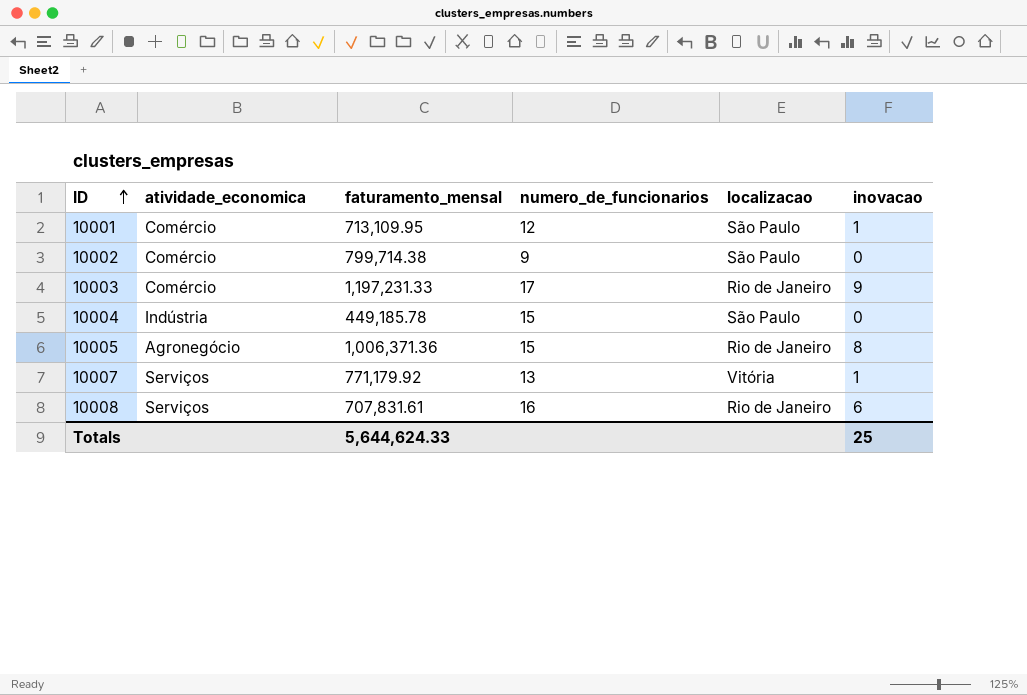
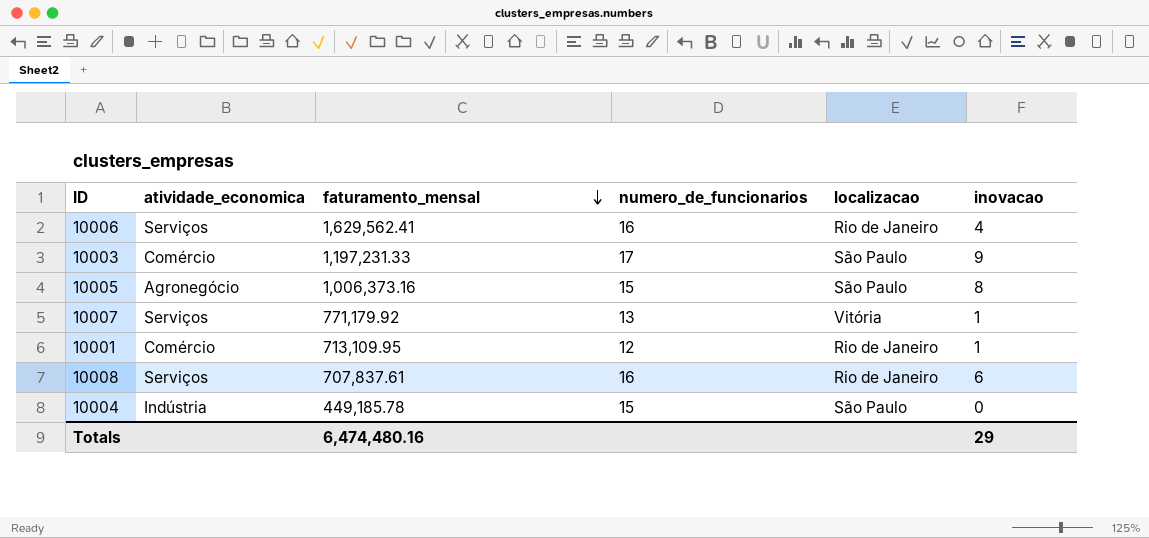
row order: ID ascending -> faturamento_mensal descending
row 10002: Comércio | 799,714.38 | 9 | São Paulo | 0 -> none
row 10006: none -> Serviços | 1,629,562.41 | 16 | Rio de Janeiro | 4
10003 | localizacao: Rio de Janeiro -> São Paulo
10005 | faturamento_mensal: 1,006,371.36 -> 1,006,373.16
10005 | localizacao: Rio de Janeiro -> São Paulo
10001 | localizacao: São Paulo -> Rio de Janeiro
10008 | faturamento_mensal: 707,831.61 -> 707,837.61
Totals | faturamento_mensal: 5,644,624.33 -> 6,474,480.16
Totals | inovacao: 25 -> 29

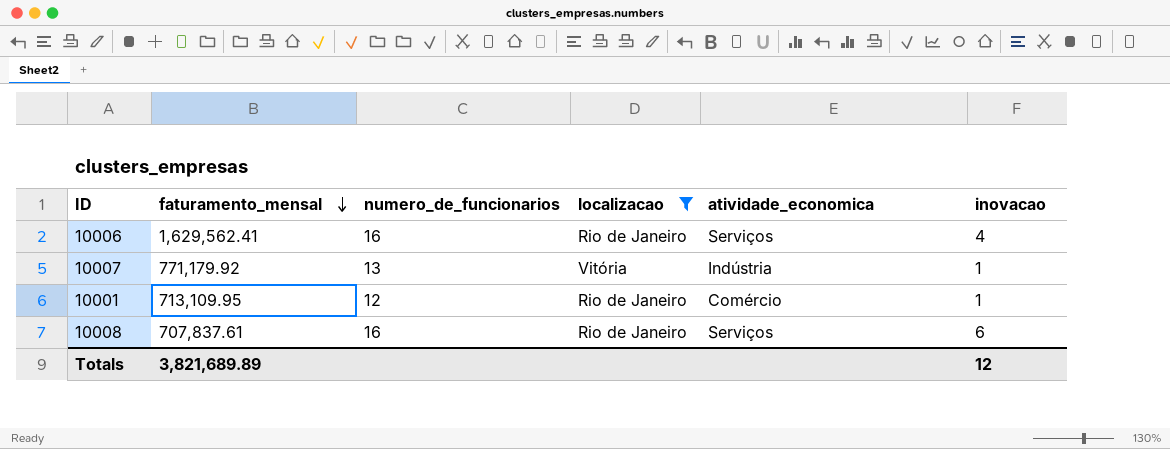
filter: none -> localizacao != São Paulo
column atividade_economica | position: 2 -> 5
10007 | atividade_economica: Serviços -> Indústria
Totals | faturamento_mensal: 6,474,480.16 -> 3,821,689.89
Totals | inovacao: 29 -> 12

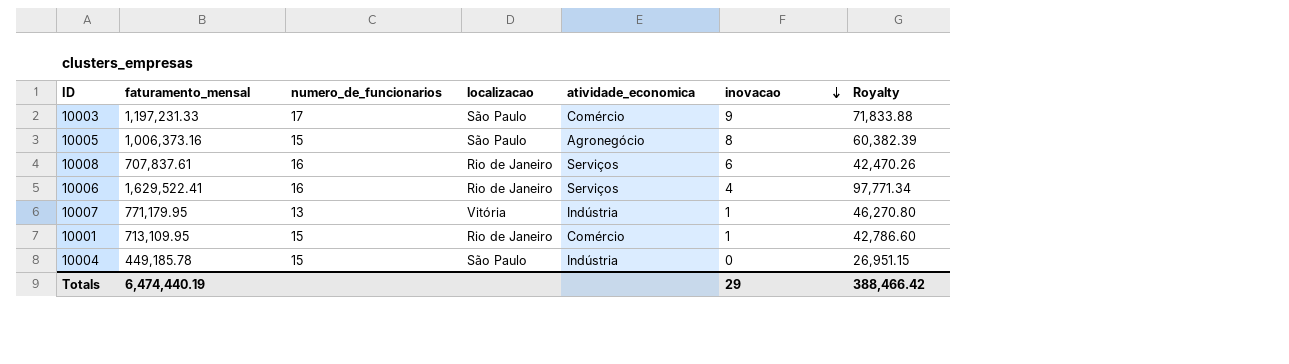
filter: localizacao != São Paulo -> none
row order: faturamento_mensal descending -> inovacao descending
column Royalty | formula: none -> [faturamento_mensal] * 0.06
10006 | faturamento_mensal: 1,629,562.41 -> 1,629,522.41
10007 | faturamento_mensal: 771,179.92 -> 771,179.95
10001 | numero_de_funcionarios: 12 -> 15
Totals | faturamento_mensal: 3,821,689.89 -> 6,474,440.19
Totals | inovacao: 12 -> 29

